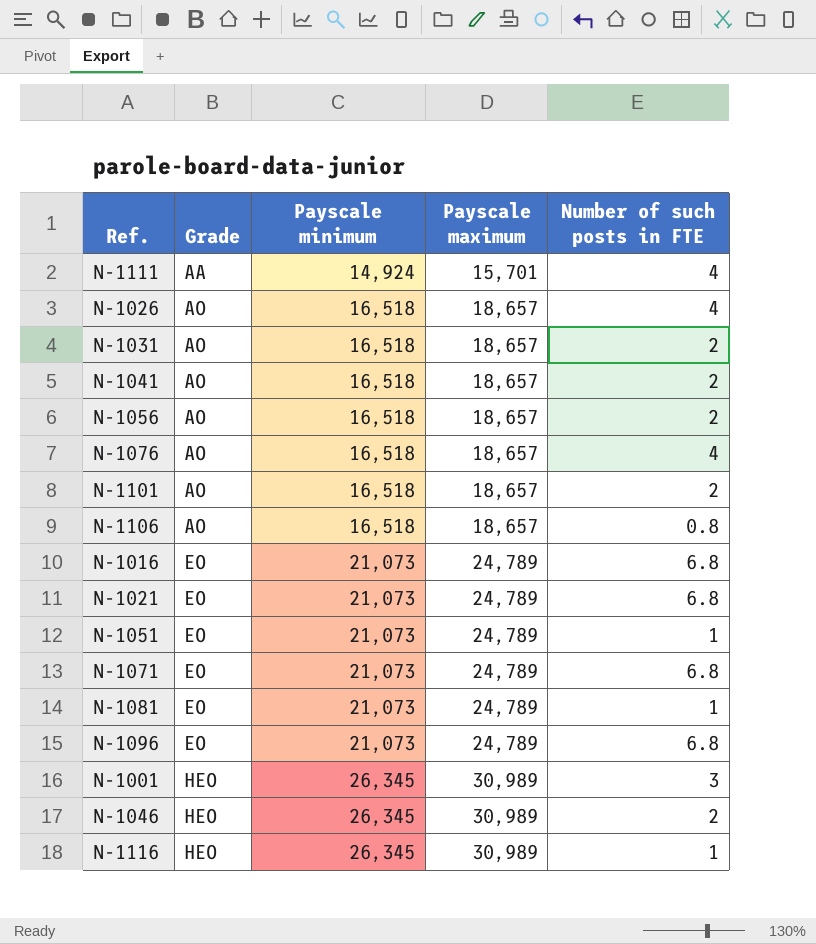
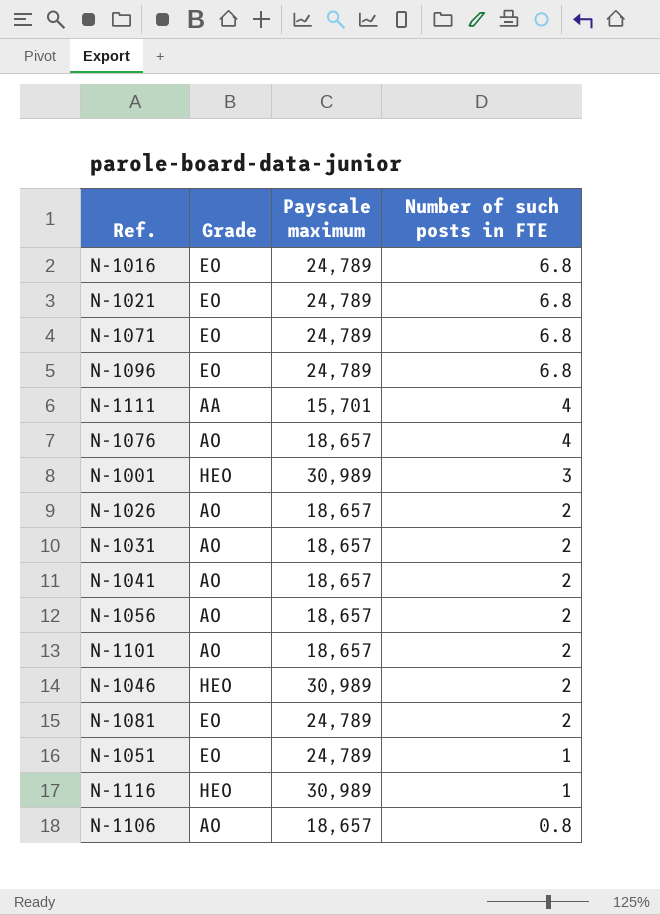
row order: Grade ascending -> Number of such posts in FTE descending
column Payscale minimum | position: 3 -> none
N-1026 | Number of such posts in FTE: 4 -> 2
N-1081 | Number of such posts in FTE: 1 -> 2

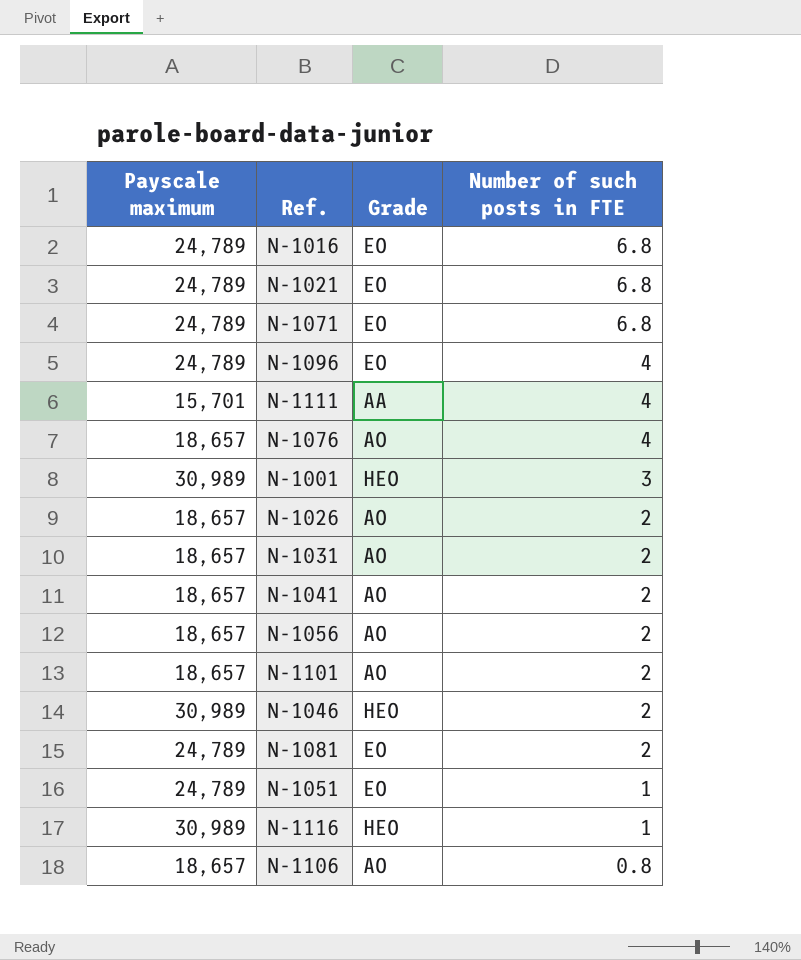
column Payscale maximum | position: 3 -> 1
N-1096 | Number of such posts in FTE: 6.8 -> 4

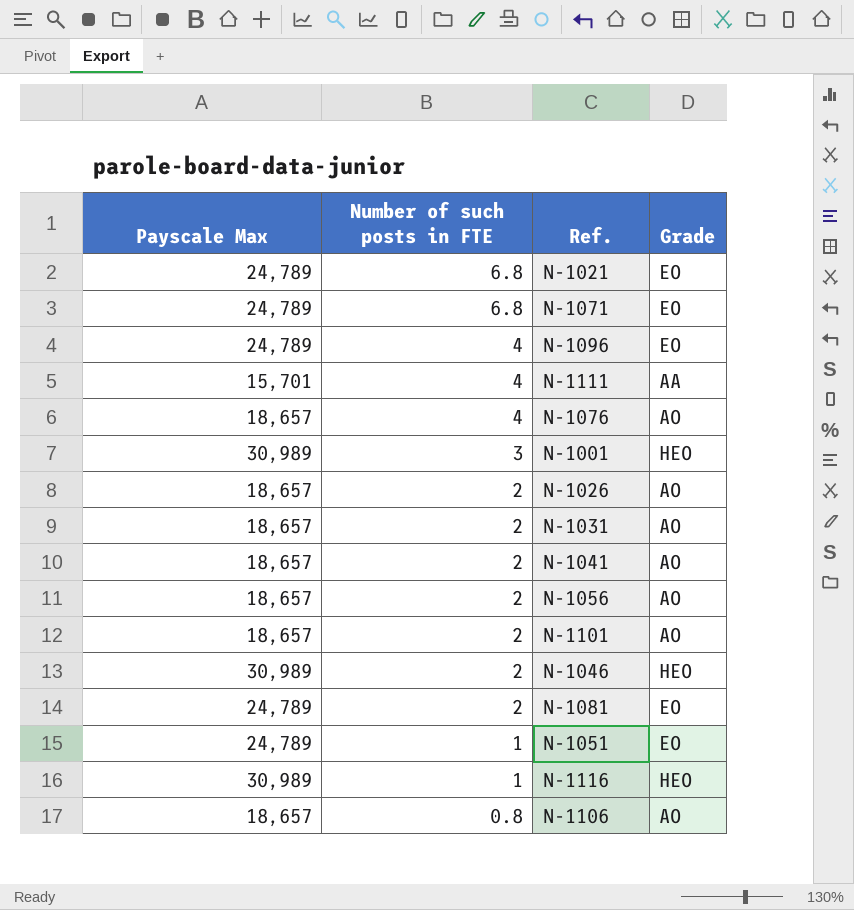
column name: Payscale maximum -> Payscale Max
column Number of such posts in FTE | position: 4 -> 2
row N-1016: 24,789 | EO | 6.8 -> none

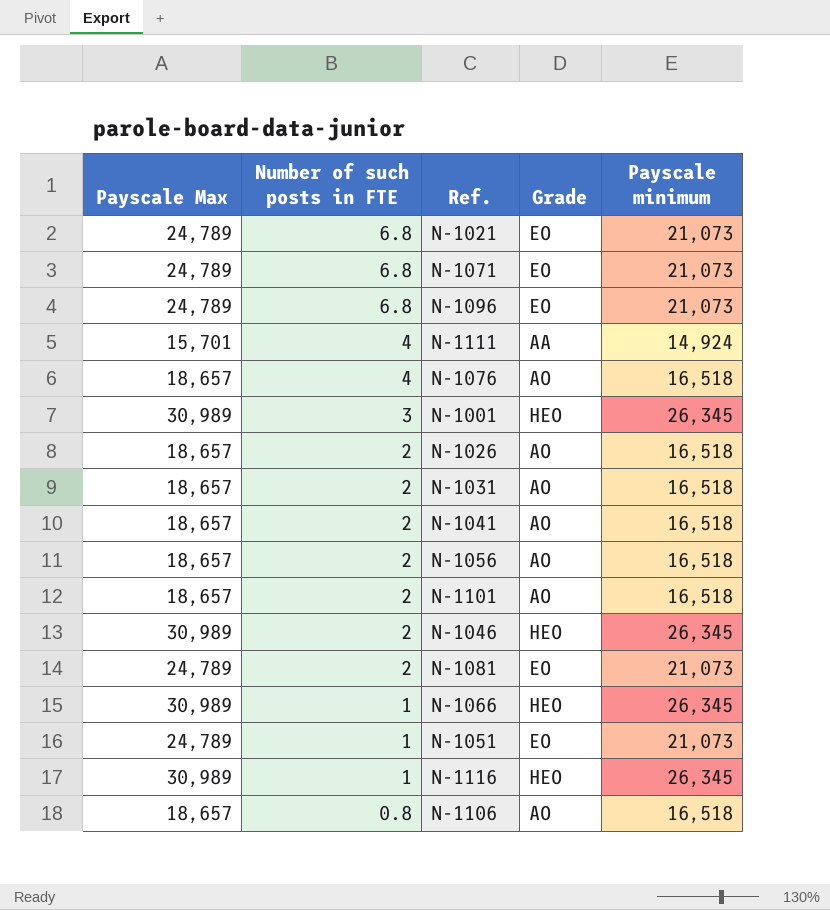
column Payscale minimum | position: none -> 5
N-1096 | Number of such posts in FTE: 4 -> 6.8
row N-1066: none -> 30,989 | 1 | HEO | 26,345

